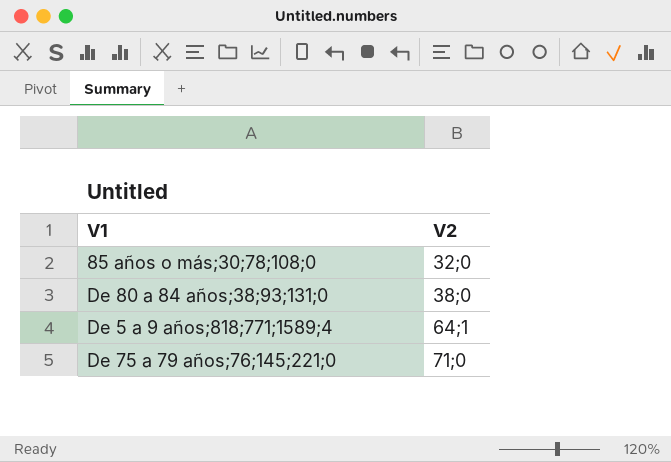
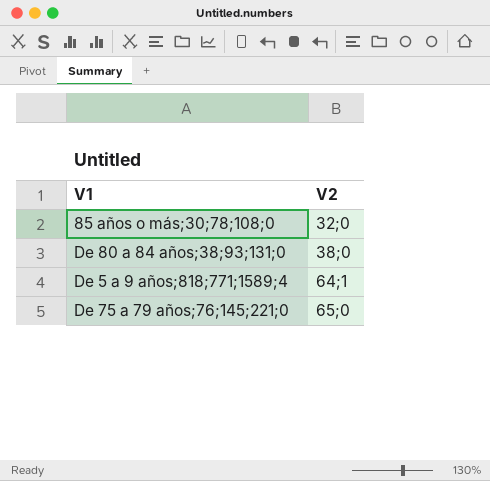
De 75 a 79 años;76;145;221;0 | V2: 71;0 -> 65;0

